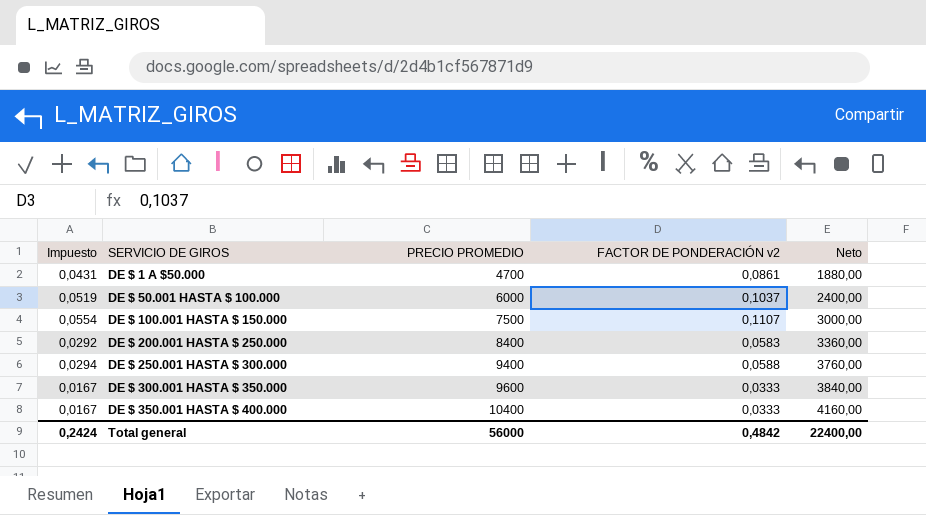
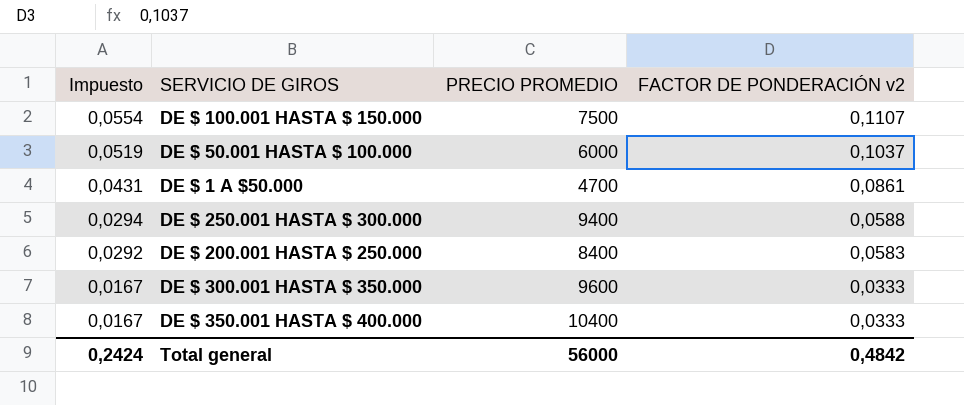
row order: SERVICIO DE GIROS ascending -> Impuesto descending
column Neto | formula: [PRECIO PROMEDIO] * 0,4 -> none

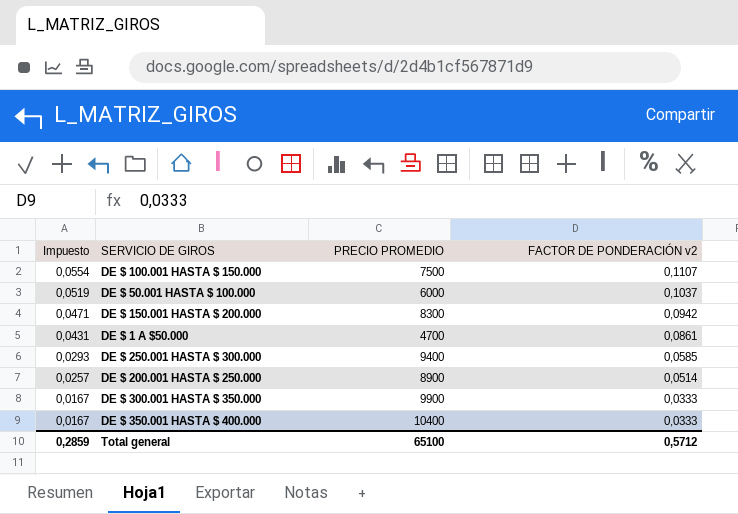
row DE $ 150.001 HASTA $ 200.000: none -> 0,0471 | 8300 | 0,0942
DE $ 250.001 HASTA $ 300.000 | Impuesto: 0,0294 -> 0,0293
DE $ 250.001 HASTA $ 300.000 | FACTOR DE PONDERACIÓN v2: 0,0588 -> 0,0585
DE $ 200.001 HASTA $ 250.000 | Impuesto: 0,0292 -> 0,0257
DE $ 200.001 HASTA $ 250.000 | PRECIO PROMEDIO: 8400 -> 8900
DE $ 200.001 HASTA $ 250.000 | FACTOR DE PONDERACIÓN v2: 0,0583 -> 0,0514
DE $ 300.001 HASTA $ 350.000 | PRECIO PROMEDIO: 9600 -> 9900
Total general | Impuesto: 0,2424 -> 0,2859
Total general | PRECIO PROMEDIO: 56000 -> 65100
Total general | FACTOR DE PONDERACIÓN v2: 0,4842 -> 0,5712

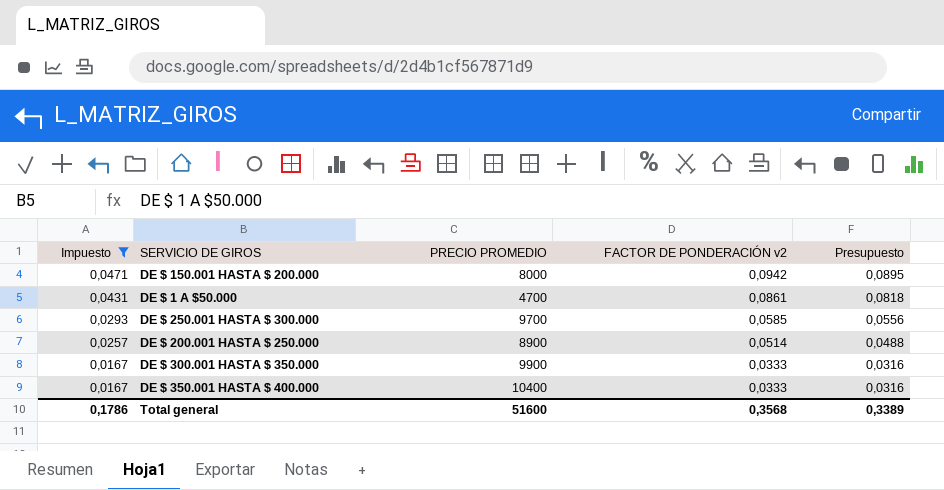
filter: none -> Impuesto <= 0,0471
column Presupuesto | formula: none -> [FACTOR DE PONDERACIÓN v2] * 0,95
DE $ 150.001 HASTA $ 200.000 | PRECIO PROMEDIO: 8300 -> 8000
DE $ 250.001 HASTA $ 300.000 | PRECIO PROMEDIO: 9400 -> 9700
Total general | Impuesto: 0,2859 -> 0,1786
Total general | PRECIO PROMEDIO: 65100 -> 51600
Total general | FACTOR DE PONDERACIÓN v2: 0,5712 -> 0,3568

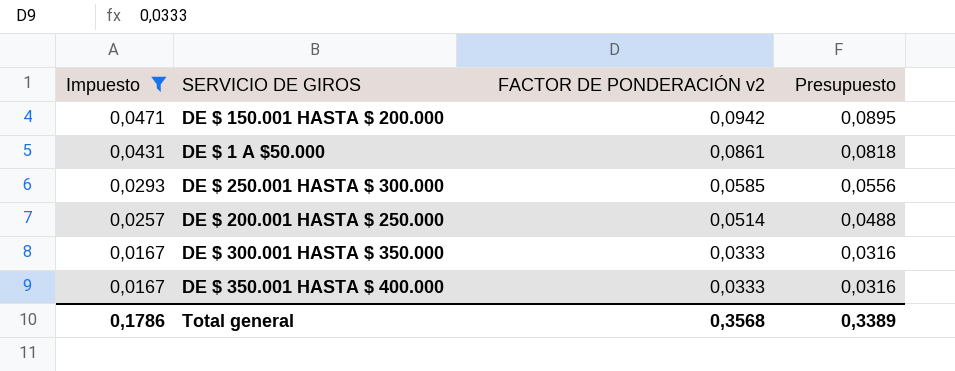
column PRECIO PROMEDIO | position: 3 -> none

